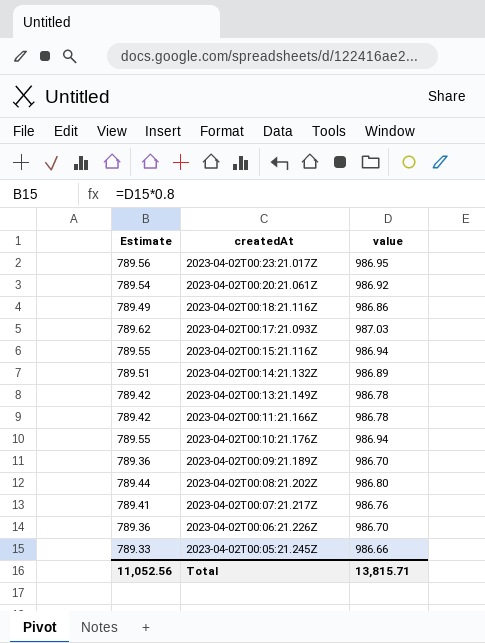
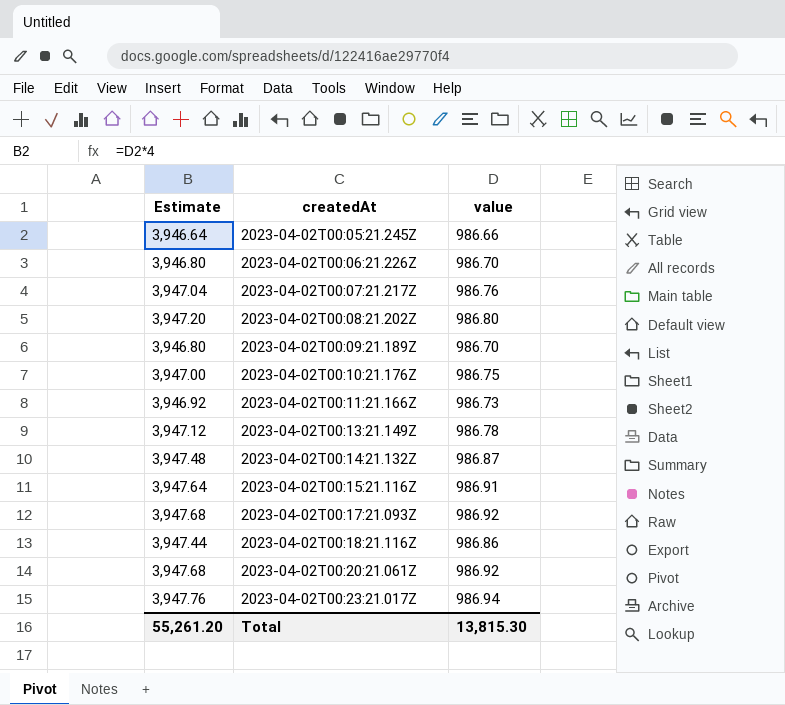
row order: createdAt descending -> createdAt ascending
column Estimate | formula: [value] * 0.8 -> [value] * 4
2023-04-02T00:10:21.176Z | value: 986.94 -> 986.75
2023-04-02T00:11:21.166Z | value: 986.78 -> 986.73
2023-04-02T00:14:21.132Z | value: 986.89 -> 986.87
2023-04-02T00:15:21.116Z | value: 986.94 -> 986.91
2023-04-02T00:17:21.093Z | value: 987.03 -> 986.92
2023-04-02T00:23:21.017Z | value: 986.95 -> 986.94
Total | Estimate: 11,052.56 -> 55,261.20
Total | value: 13,815.71 -> 13,815.30

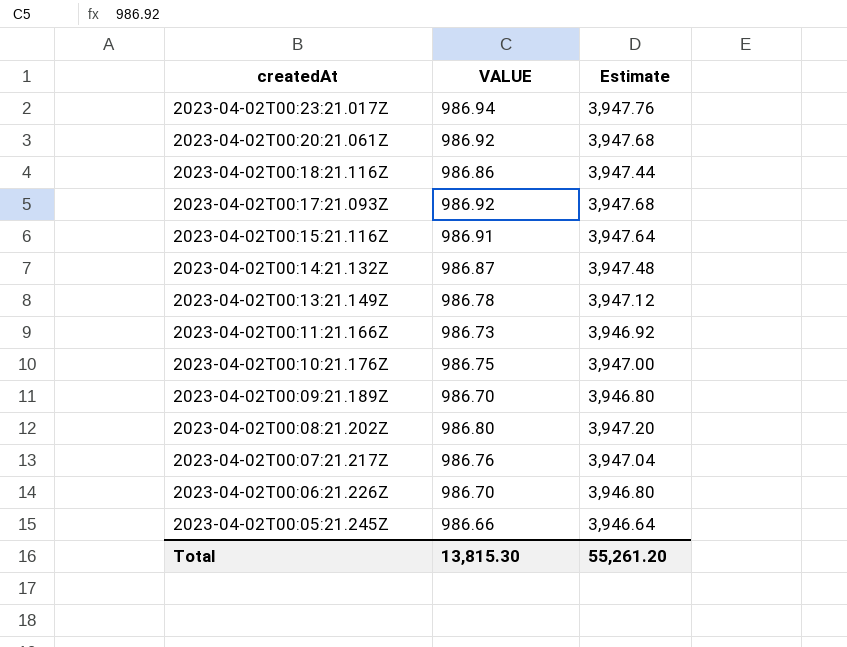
row order: createdAt ascending -> createdAt descending
column name: value -> VALUE
column Estimate | position: 1 -> 3

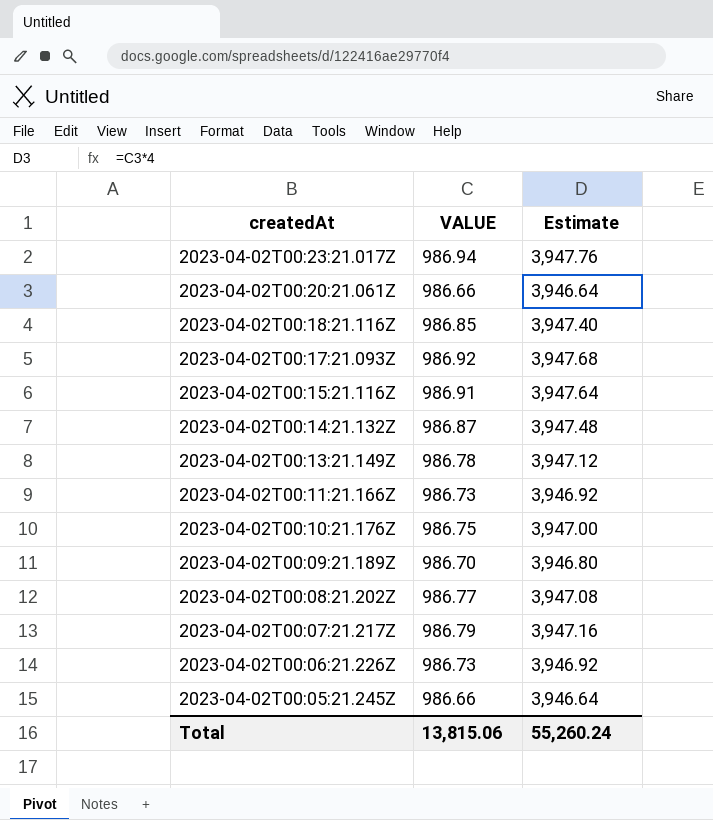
2023-04-02T00:20:21.061Z | VALUE: 986.92 -> 986.66
2023-04-02T00:20:21.061Z | Estimate: 3,947.68 -> 3,946.64
2023-04-02T00:18:21.116Z | VALUE: 986.86 -> 986.85
2023-04-02T00:18:21.116Z | Estimate: 3,947.44 -> 3,947.40
2023-04-02T00:08:21.202Z | VALUE: 986.80 -> 986.77
2023-04-02T00:08:21.202Z | Estimate: 3,947.20 -> 3,947.08
2023-04-02T00:07:21.217Z | VALUE: 986.76 -> 986.79
2023-04-02T00:07:21.217Z | Estimate: 3,947.04 -> 3,947.16
2023-04-02T00:06:21.226Z | VALUE: 986.70 -> 986.73
2023-04-02T00:06:21.226Z | Estimate: 3,946.80 -> 3,946.92
Total | VALUE: 13,815.30 -> 13,815.06
Total | Estimate: 55,261.20 -> 55,260.24

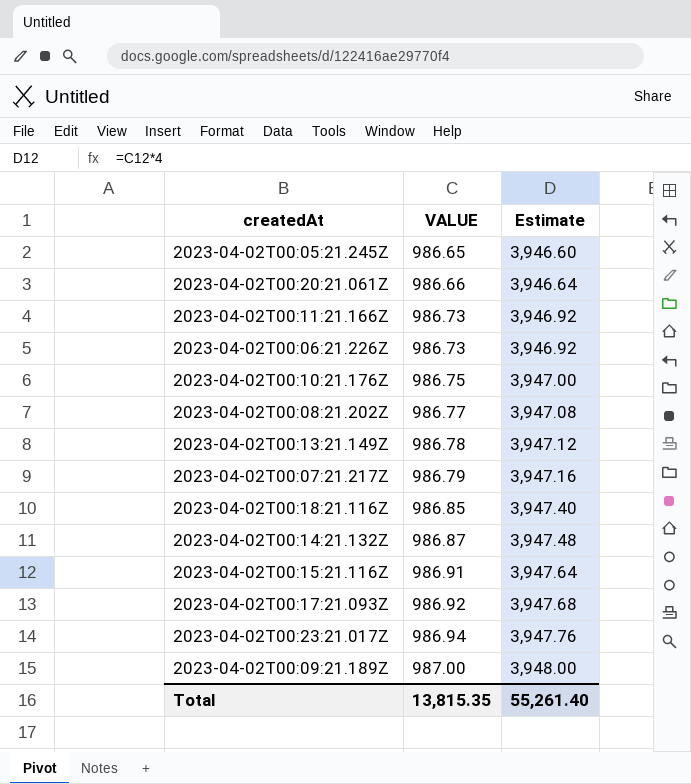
row order: createdAt descending -> VALUE ascending
2023-04-02T00:05:21.245Z | VALUE: 986.66 -> 986.65
2023-04-02T00:05:21.245Z | Estimate: 3,946.64 -> 3,946.60
2023-04-02T00:09:21.189Z | VALUE: 986.70 -> 987.00
2023-04-02T00:09:21.189Z | Estimate: 3,946.80 -> 3,948.00
Total | VALUE: 13,815.06 -> 13,815.35
Total | Estimate: 55,260.24 -> 55,261.40

